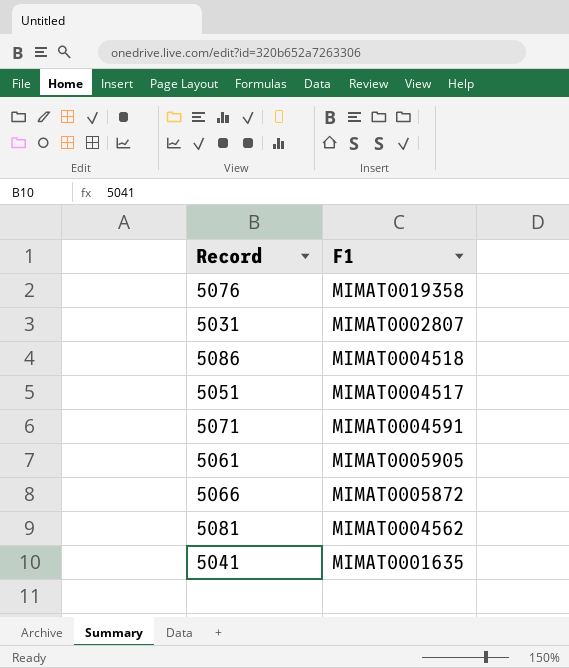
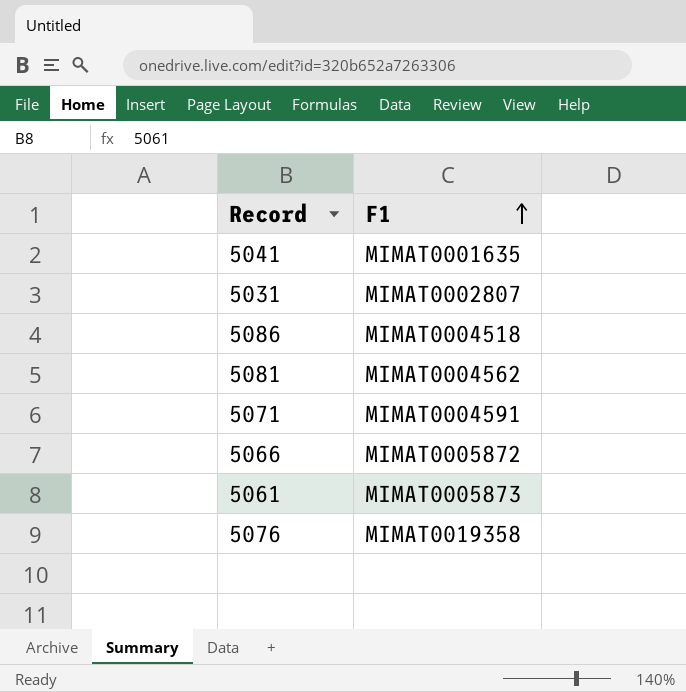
row order: none -> F1 ascending
row 5051: MIMAT0004517 -> none
5061 | F1: MIMAT0005905 -> MIMAT0005873

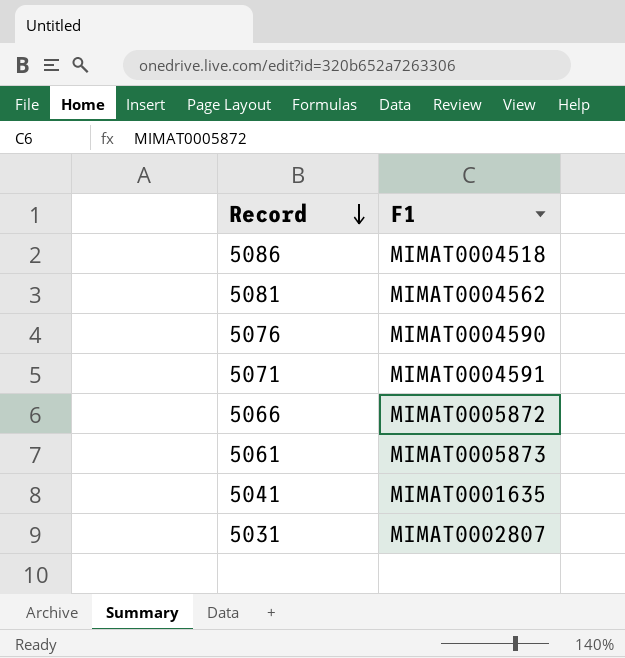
row order: F1 ascending -> Record descending
5076 | F1: MIMAT0019358 -> MIMAT0004590

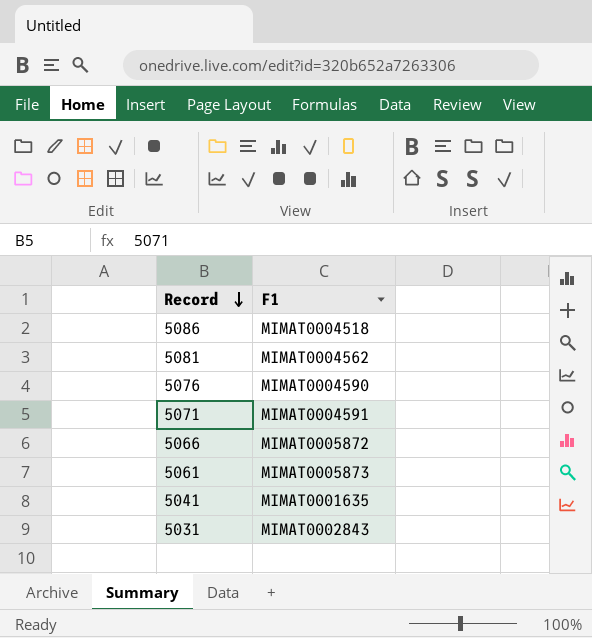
5031 | F1: MIMAT0002807 -> MIMAT0002843

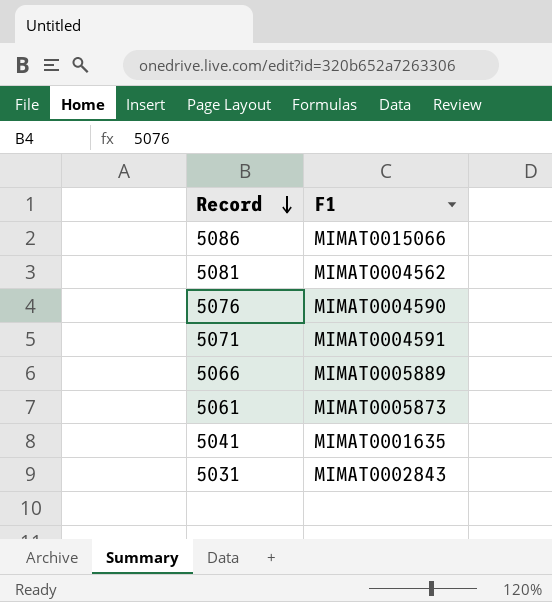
5086 | F1: MIMAT0004518 -> MIMAT0015066
5066 | F1: MIMAT0005872 -> MIMAT0005889

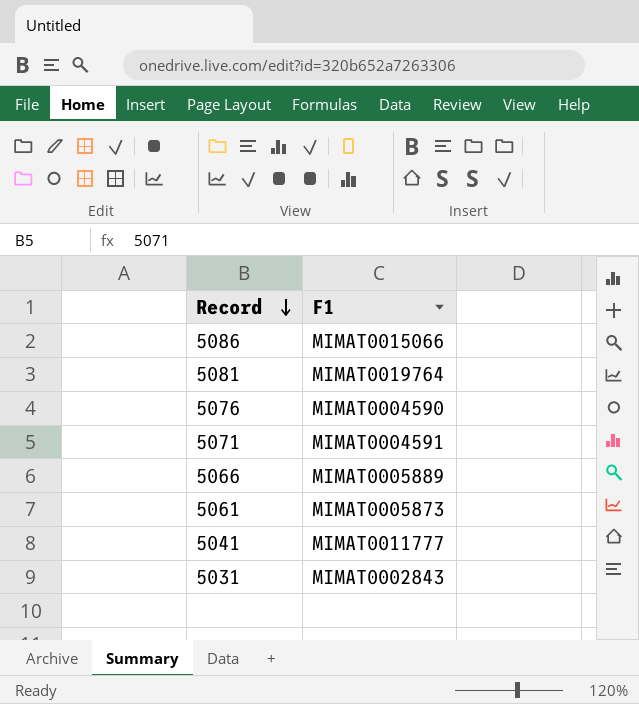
5081 | F1: MIMAT0004562 -> MIMAT0019764
5041 | F1: MIMAT0001635 -> MIMAT0011777

